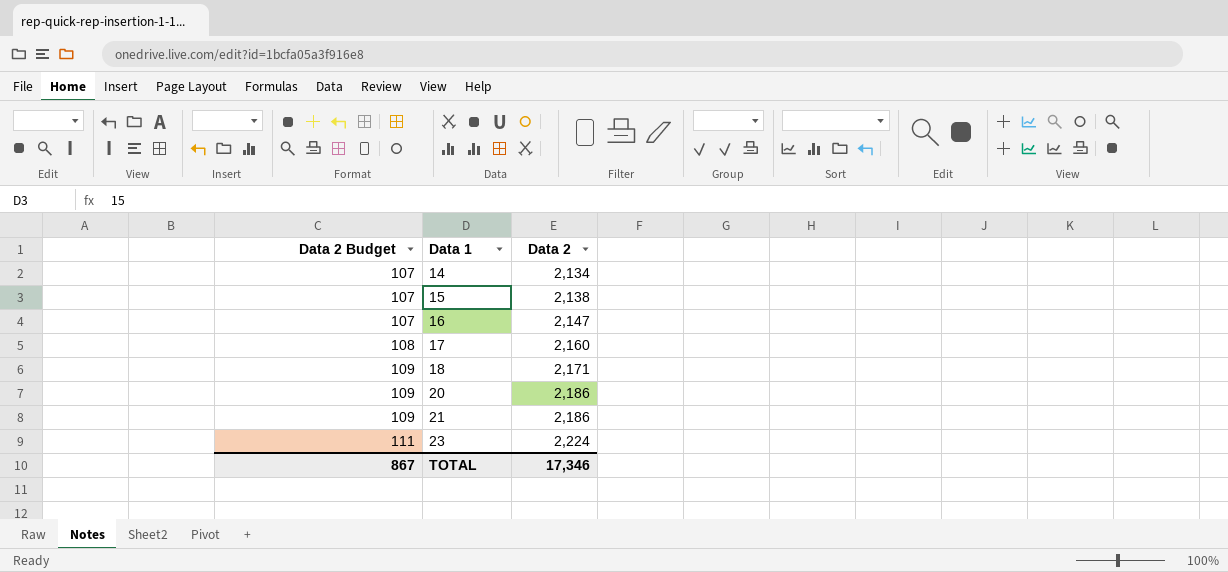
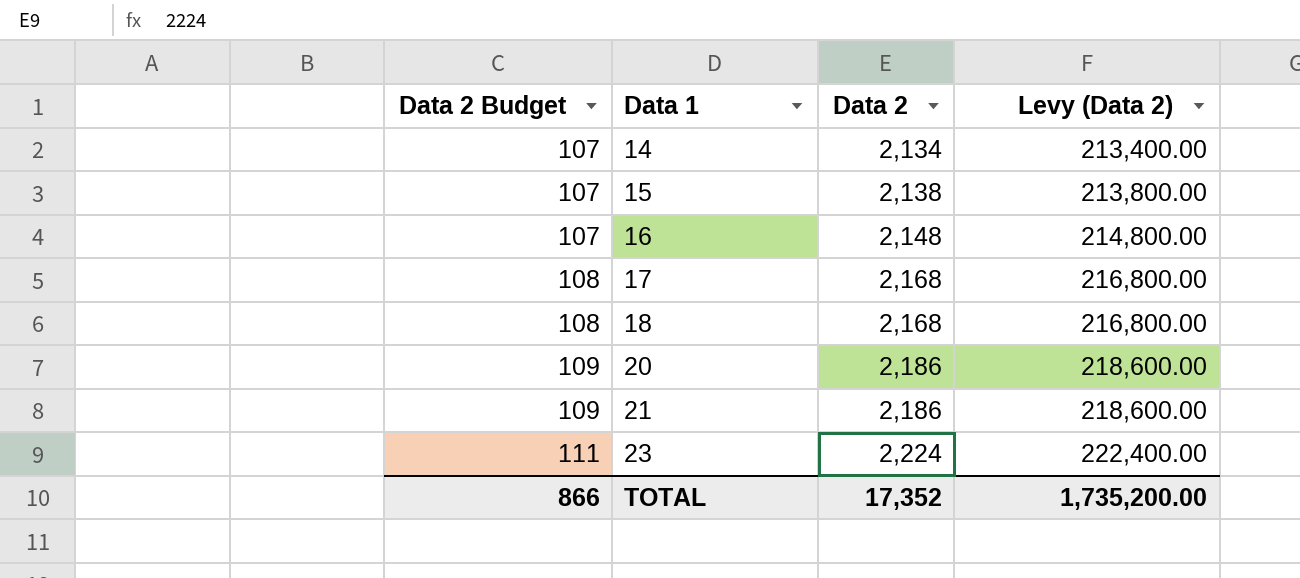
column Levy (Data 2) | formula: none -> [Data 2] * 100
16 | Data 2: 2,147 -> 2,148
17 | Data 2: 2,160 -> 2,168
18 | Data 2 Budget: 109 -> 108
18 | Data 2: 2,171 -> 2,168
TOTAL | Data 2 Budget: 867 -> 866
TOTAL | Data 2: 17,346 -> 17,352

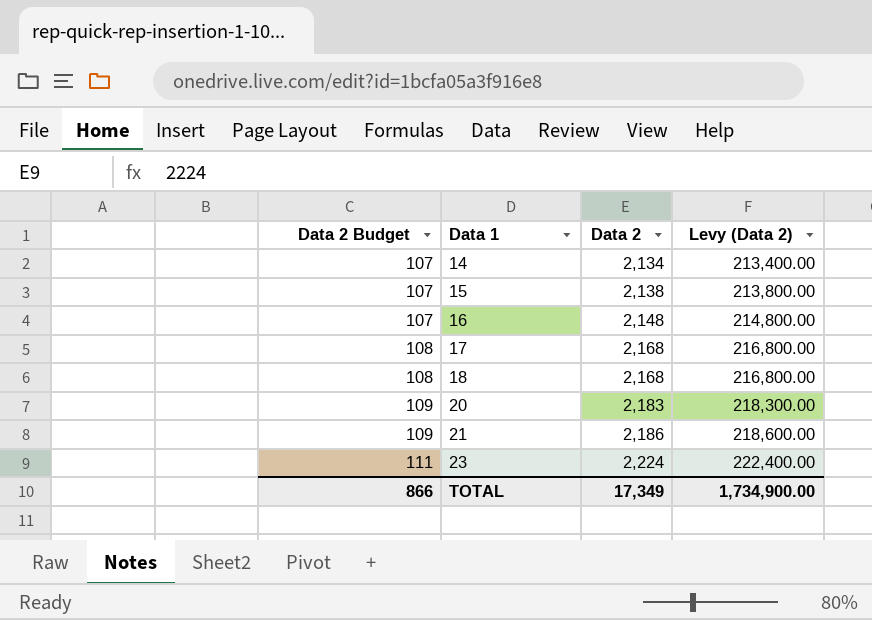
20 | Data 2: 2,186 -> 2,183
20 | Levy (Data 2): 218,600.00 -> 218,300.00
TOTAL | Data 2: 17,352 -> 17,349
TOTAL | Levy (Data 2): 1,735,200.00 -> 1,734,900.00

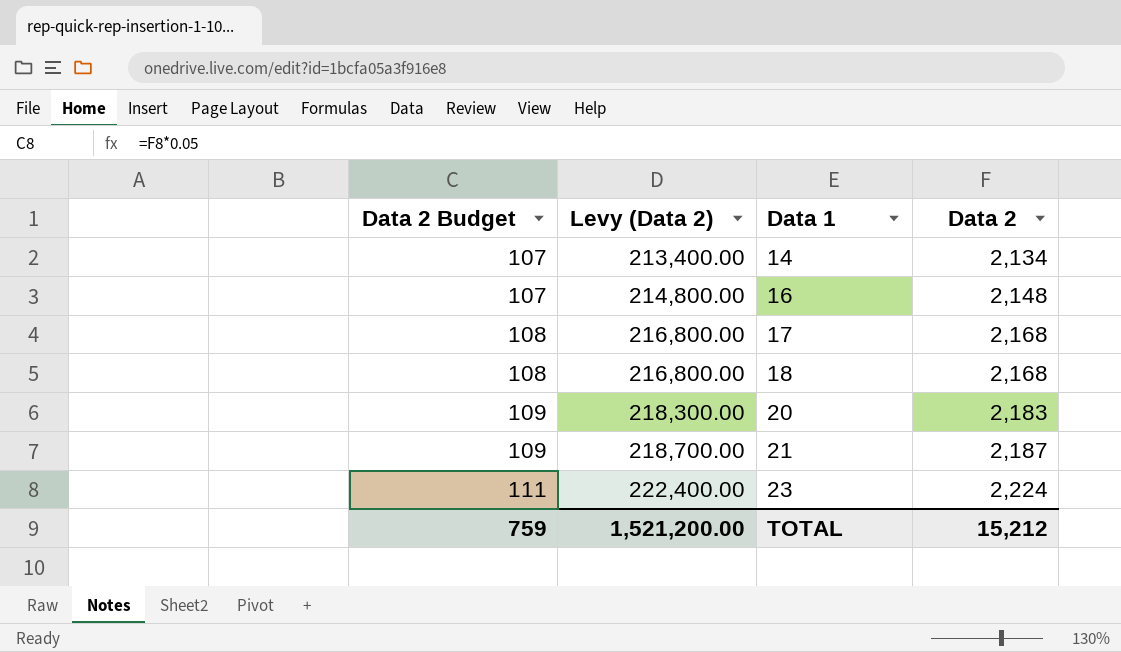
column Levy (Data 2) | position: 4 -> 2
row 15: 107 | 2,138 | 213,800.00 -> none
21 | Levy (Data 2): 218,600.00 -> 218,700.00
21 | Data 2: 2,186 -> 2,187
TOTAL | Data 2 Budget: 866 -> 759
TOTAL | Levy (Data 2): 1,734,900.00 -> 1,521,200.00
TOTAL | Data 2: 17,349 -> 15,212

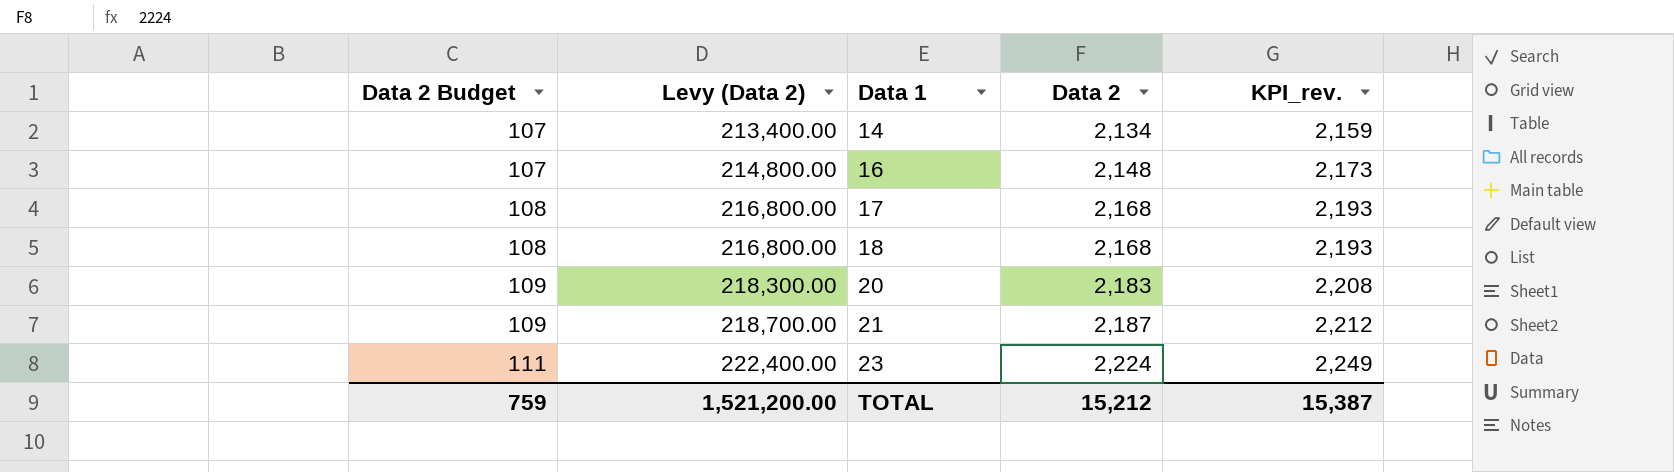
column KPI_rev. | formula: none -> [Data 2] + 25

